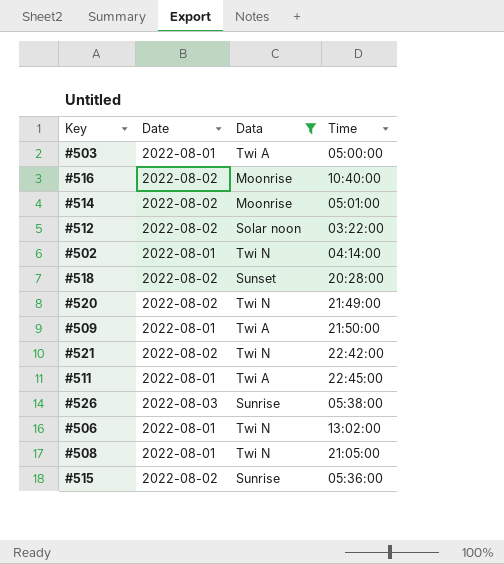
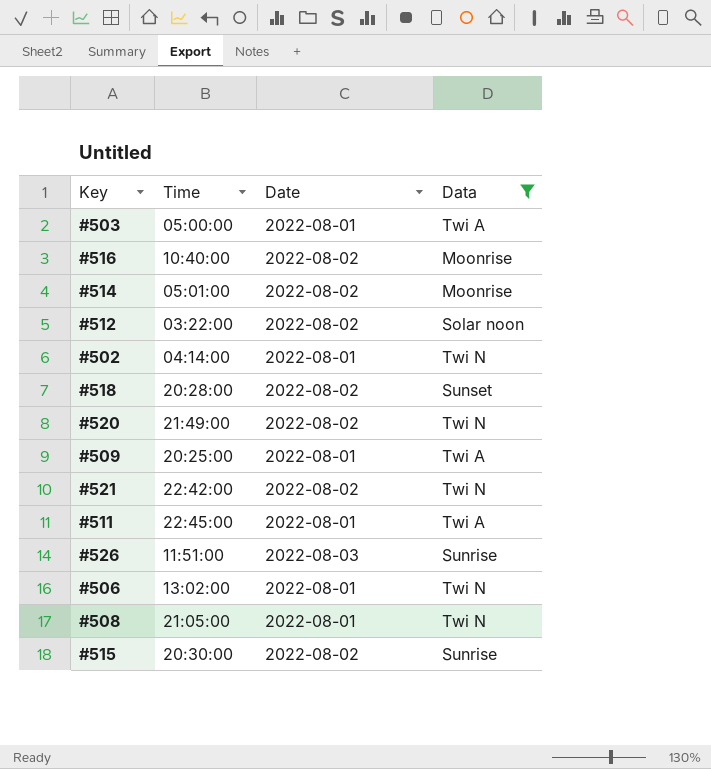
column Time | position: 4 -> 2
#509 | Time: 21:50:00 -> 20:25:00
#526 | Time: 05:38:00 -> 11:51:00
#515 | Time: 05:36:00 -> 20:30:00

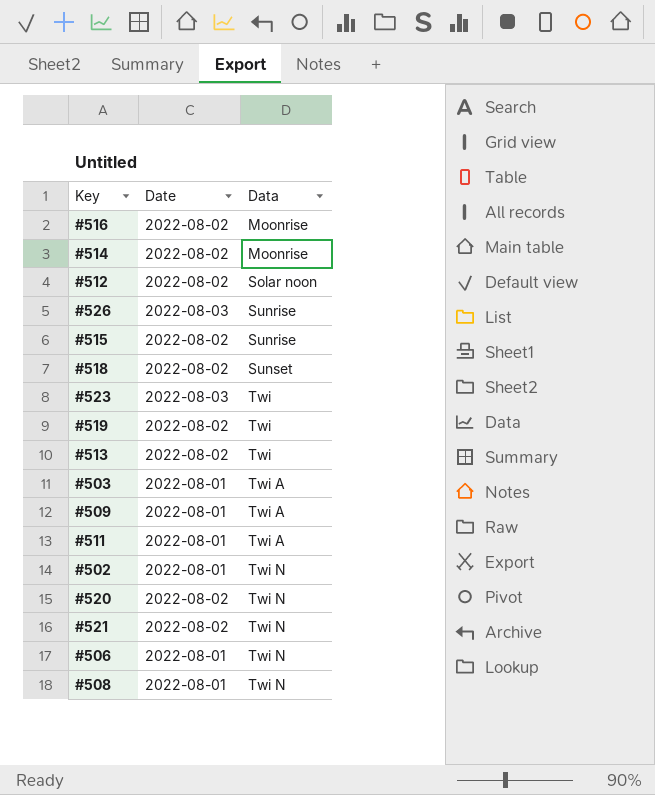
filter: Data != Twi -> none
row order: none -> Data ascending
column Time | position: 2 -> none

